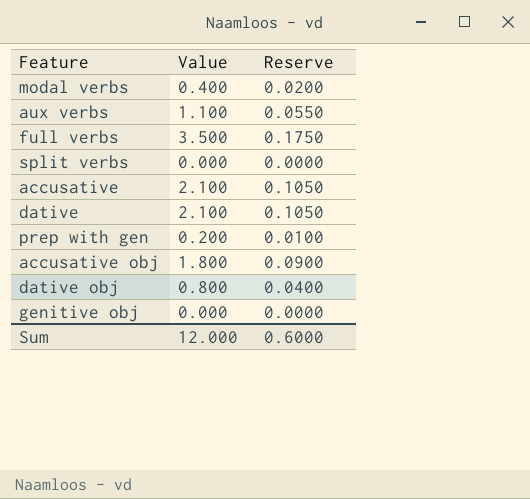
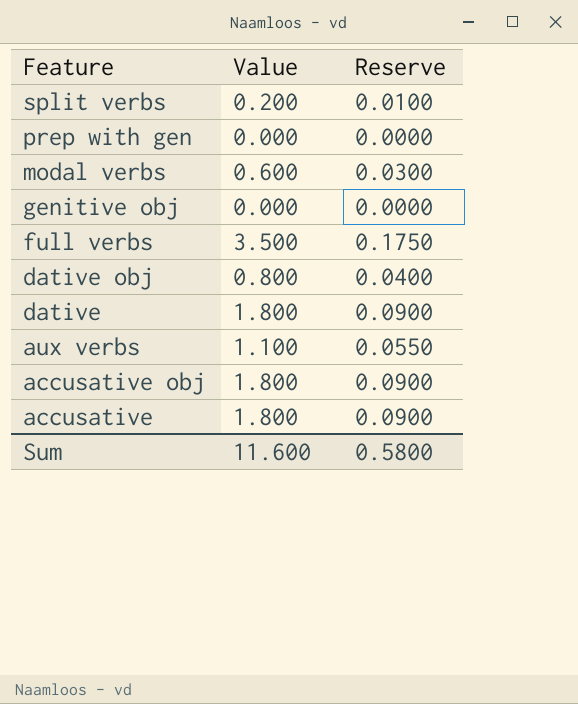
row order: none -> Feature descending
split verbs | Value: 0.000 -> 0.200
split verbs | Reserve: 0.0000 -> 0.0100
prep with gen | Value: 0.200 -> 0.000
prep with gen | Reserve: 0.0100 -> 0.0000
modal verbs | Value: 0.400 -> 0.600
modal verbs | Reserve: 0.0200 -> 0.0300
dative | Value: 2.100 -> 1.800
dative | Reserve: 0.1050 -> 0.0900
accusative | Value: 2.100 -> 1.800
accusative | Reserve: 0.1050 -> 0.0900
Sum | Value: 12.000 -> 11.600
Sum | Reserve: 0.6000 -> 0.5800

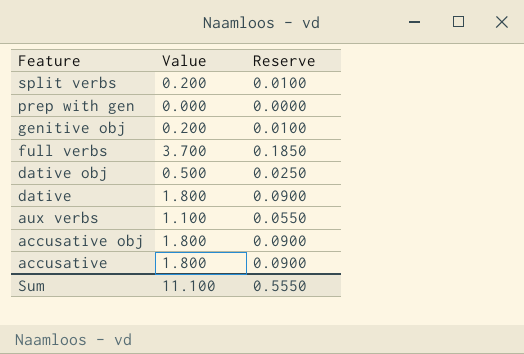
row modal verbs: 0.600 | 0.0300 -> none
genitive obj | Value: 0.000 -> 0.200
genitive obj | Reserve: 0.0000 -> 0.0100
full verbs | Value: 3.500 -> 3.700
full verbs | Reserve: 0.1750 -> 0.1850
dative obj | Value: 0.800 -> 0.500
dative obj | Reserve: 0.0400 -> 0.0250
Sum | Value: 11.600 -> 11.100
Sum | Reserve: 0.5800 -> 0.5550

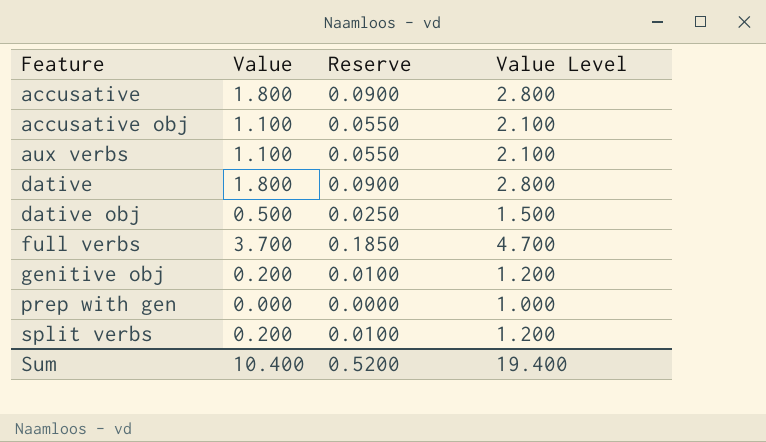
row order: Feature descending -> Feature ascending
column Value Level | formula: none -> [Value] + 1
accusative obj | Value: 1.800 -> 1.100
accusative obj | Reserve: 0.0900 -> 0.0550
Sum | Value: 11.100 -> 10.400
Sum | Reserve: 0.5550 -> 0.5200

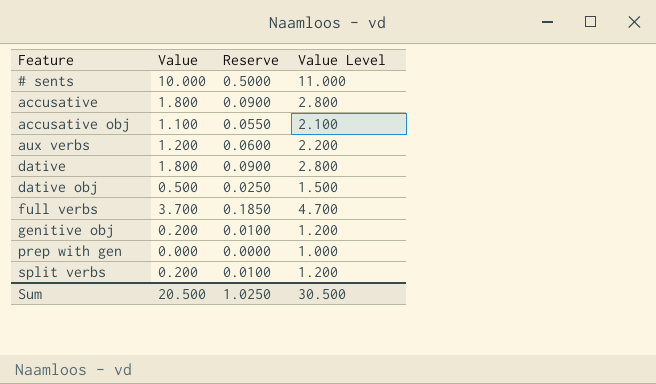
row # sents: none -> 10.000 | 0.5000 | 11.000
aux verbs | Value: 1.100 -> 1.200
aux verbs | Reserve: 0.0550 -> 0.0600
aux verbs | Value Level: 2.100 -> 2.200
Sum | Value: 10.400 -> 20.500
Sum | Reserve: 0.5200 -> 1.0250
Sum | Value Level: 19.400 -> 30.500

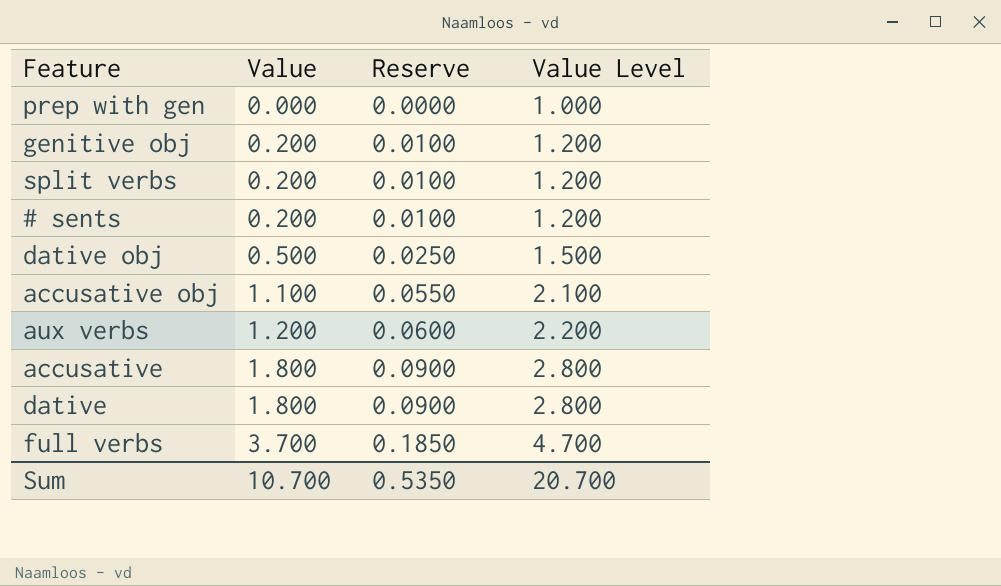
row order: Feature ascending -> Value ascending
# sents | Value: 10.000 -> 0.200
# sents | Reserve: 0.5000 -> 0.0100
# sents | Value Level: 11.000 -> 1.200
Sum | Value: 20.500 -> 10.700
Sum | Reserve: 1.0250 -> 0.5350
Sum | Value Level: 30.500 -> 20.700

